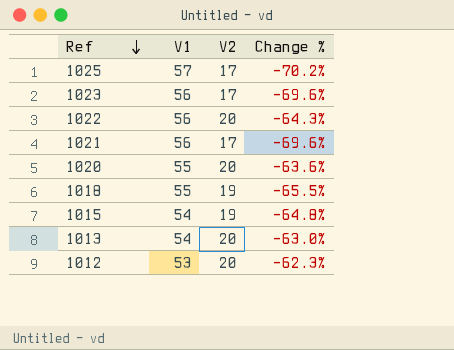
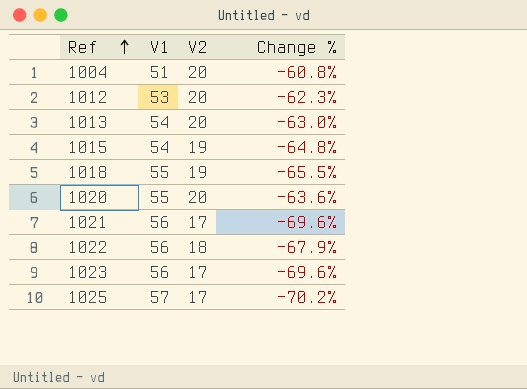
row order: Ref descending -> Ref ascending
row 1004: none -> 51 | 20 | -60.8%
1022 | V2: 20 -> 18
1022 | Change %: -64.3% -> -67.9%

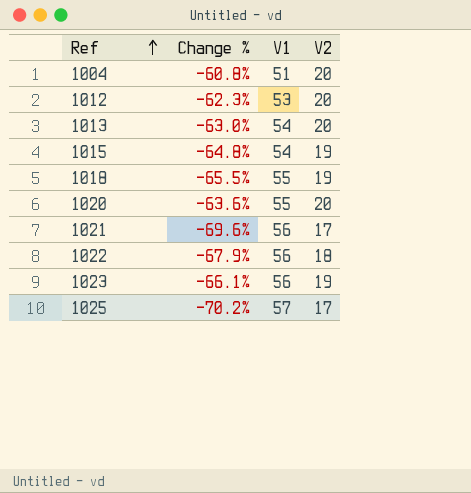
column Change % | position: 4 -> 2
1023 | Change %: -69.6% -> -66.1%
1023 | V2: 17 -> 19

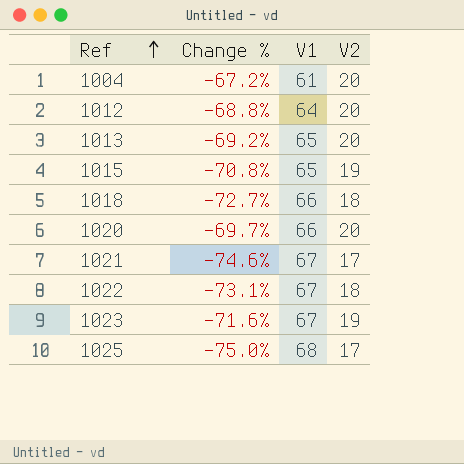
1004 | Change %: -60.8% -> -67.2%
1004 | V1: 51 -> 61
1012 | Change %: -62.3% -> -68.8%
1012 | V1: 53 -> 64
1013 | Change %: -63.0% -> -69.2%
1013 | V1: 54 -> 65
1015 | Change %: -64.8% -> -70.8%
1015 | V1: 54 -> 65
1018 | Change %: -65.5% -> -72.7%
1018 | V1: 55 -> 66
1018 | V2: 19 -> 18
1020 | Change %: -63.6% -> -69.7%
1020 | V1: 55 -> 66
1021 | Change %: -69.6% -> -74.6%
1021 | V1: 56 -> 67
1022 | Change %: -67.9% -> -73.1%
1022 | V1: 56 -> 67
1023 | Change %: -66.1% -> -71.6%
1023 | V1: 56 -> 67
1025 | Change %: -70.2% -> -75.0%
1025 | V1: 57 -> 68

